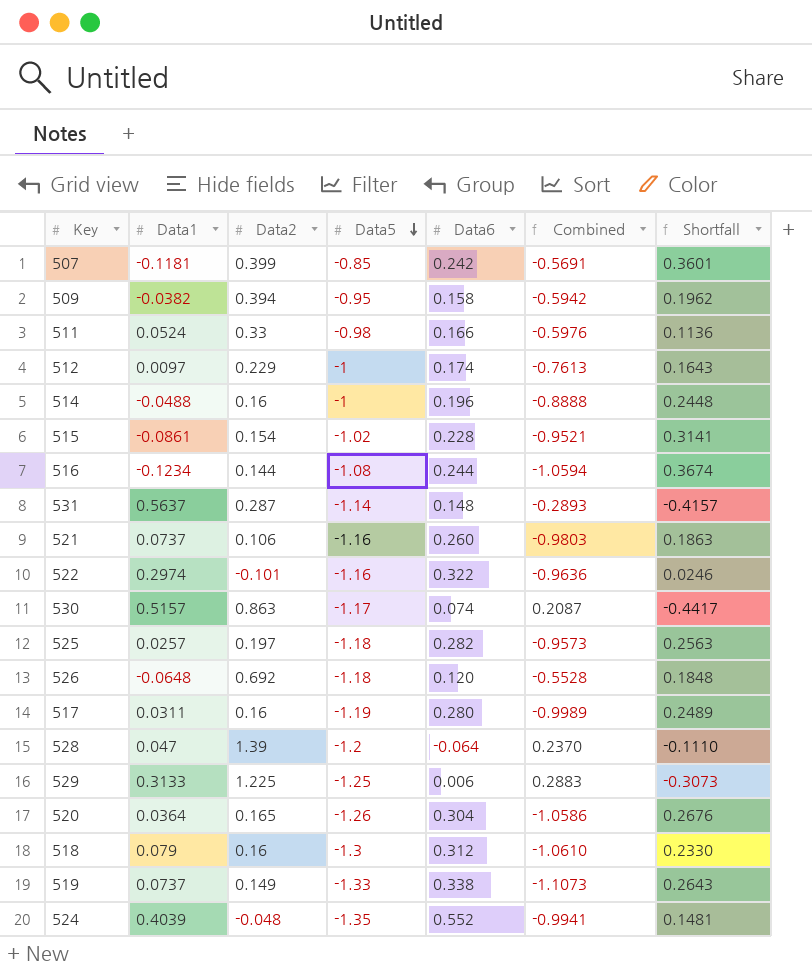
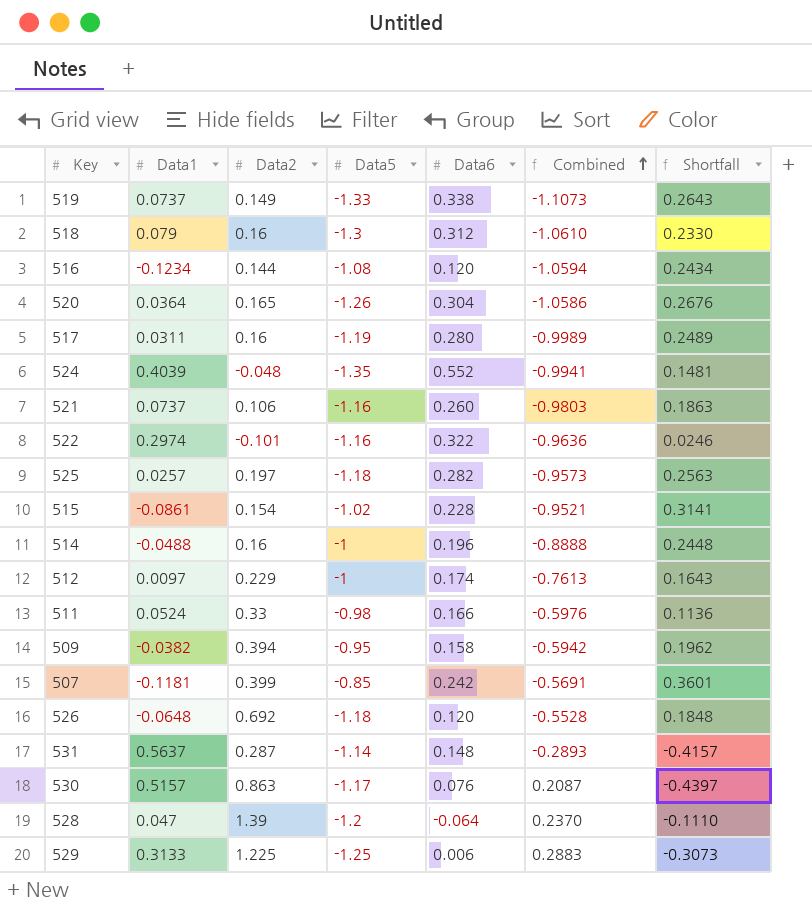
row order: Data5 descending -> Combined ascending
516 | Data6: 0.244 -> 0.120
516 | Shortfall: 0.3674 -> 0.2434
530 | Data6: 0.074 -> 0.076
530 | Shortfall: -0.4417 -> -0.4397

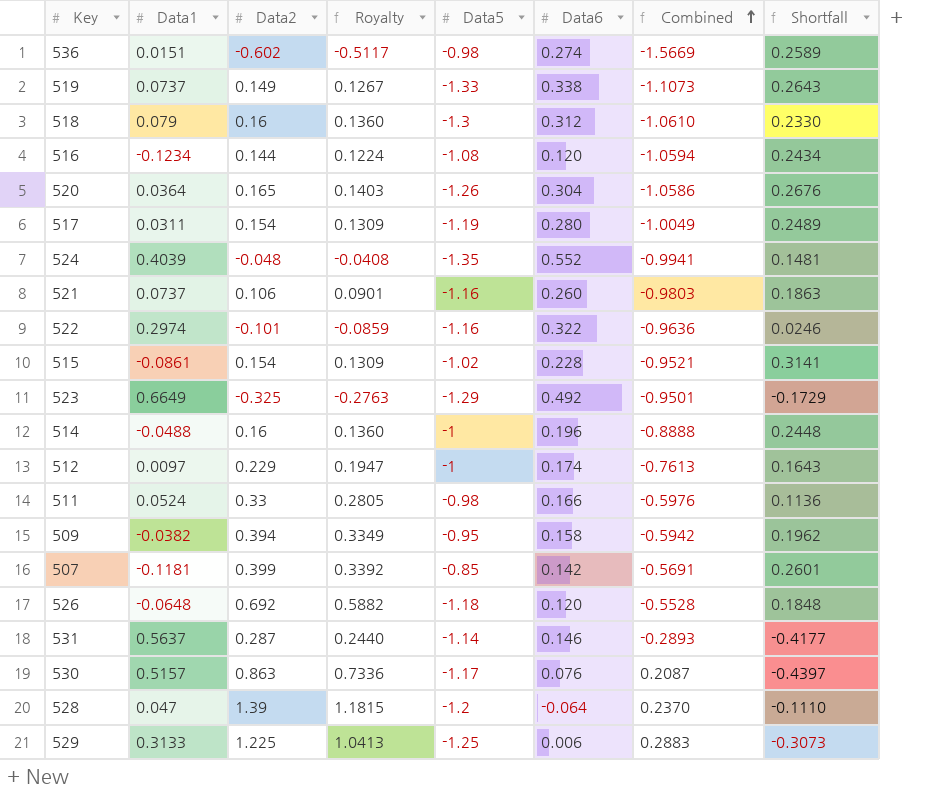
column Royalty | formula: none -> [Data2] * 0.85
row 525: 0.0257 | 0.197 | -1.18 | 0.282 | -0.9573 | 0.2563 -> none
row 536: none -> 0.0151 | -0.602 | -0.5117 | -0.98 | 0.274 | -1.5669 | 0.2589
517 | Data2: 0.16 -> 0.154
517 | Combined: -0.9989 -> -1.0049
row 523: none -> 0.6649 | -0.325 | -0.2763 | -1.29 | 0.492 | -0.9501 | -0.1729
507 | Data6: 0.242 -> 0.142
507 | Shortfall: 0.3601 -> 0.2601
531 | Data6: 0.148 -> 0.146
531 | Shortfall: -0.4157 -> -0.4177

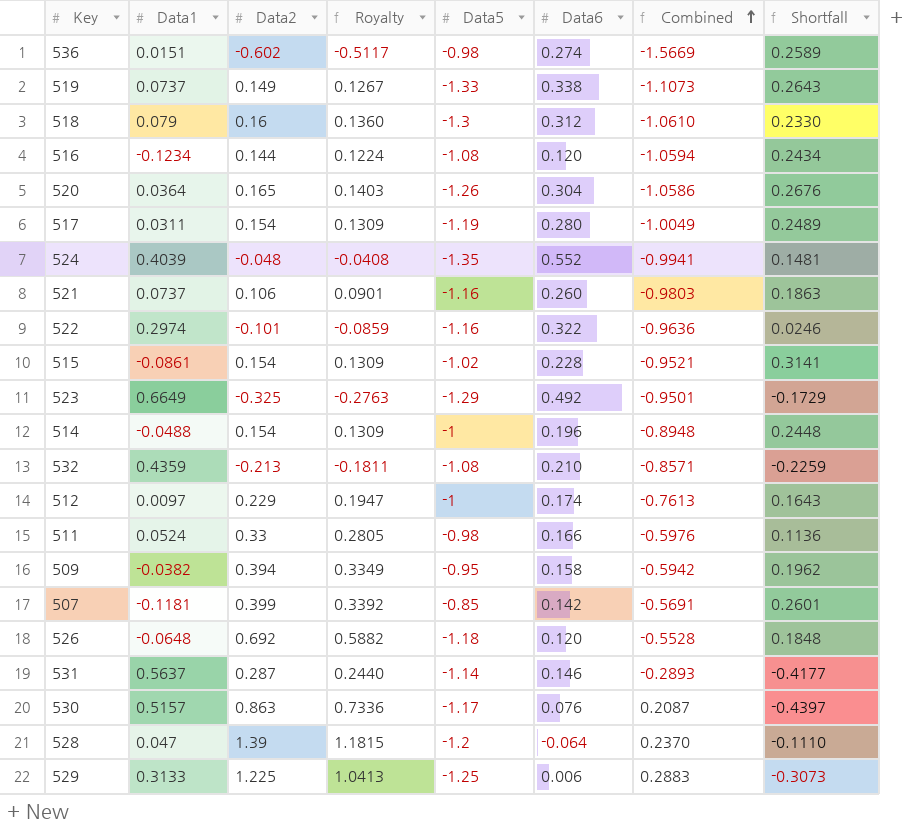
514 | Data2: 0.16 -> 0.154
514 | Royalty: 0.1360 -> 0.1309
514 | Combined: -0.8888 -> -0.8948
row 532: none -> 0.4359 | -0.213 | -0.1811 | -1.08 | 0.210 | -0.8571 | -0.2259

